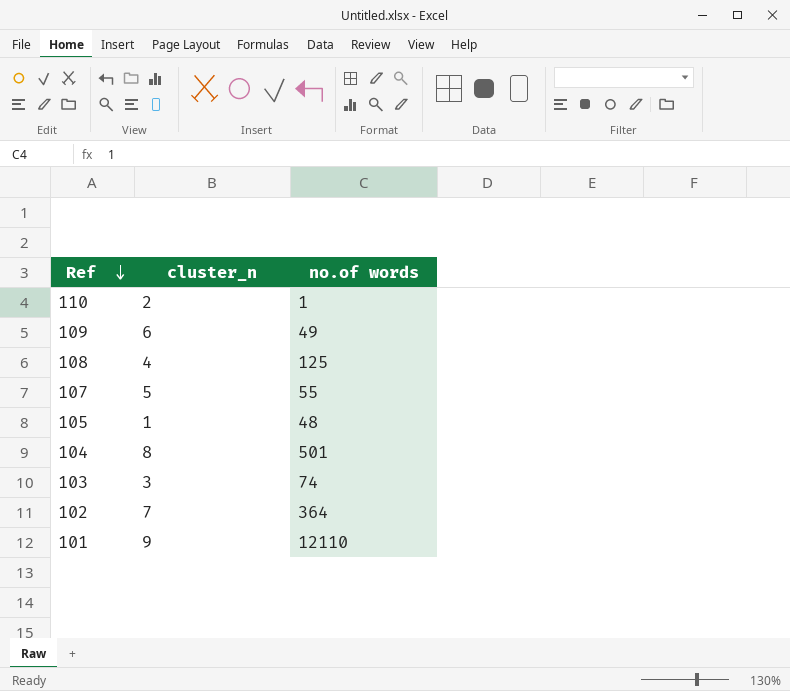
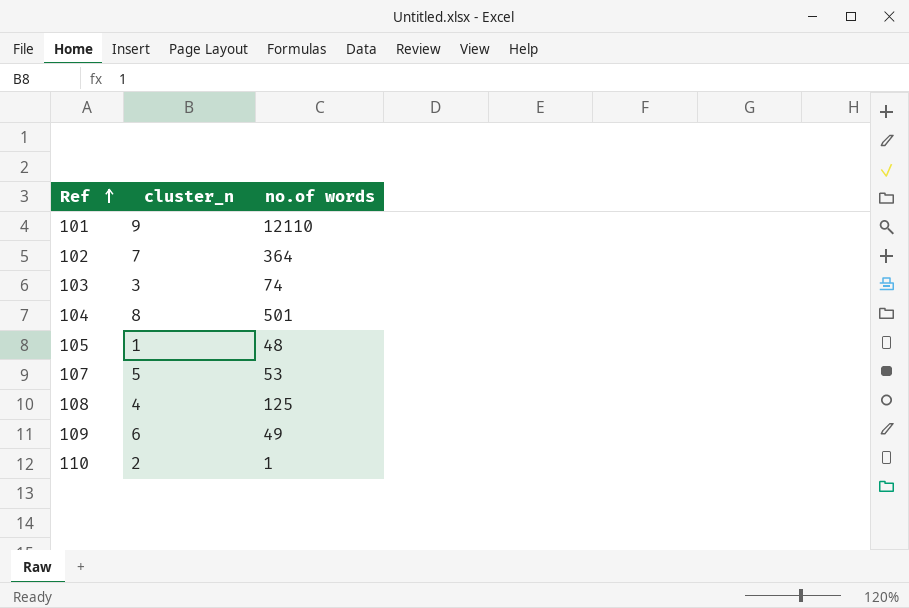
row order: Ref descending -> Ref ascending
107 | no.of words: 55 -> 53

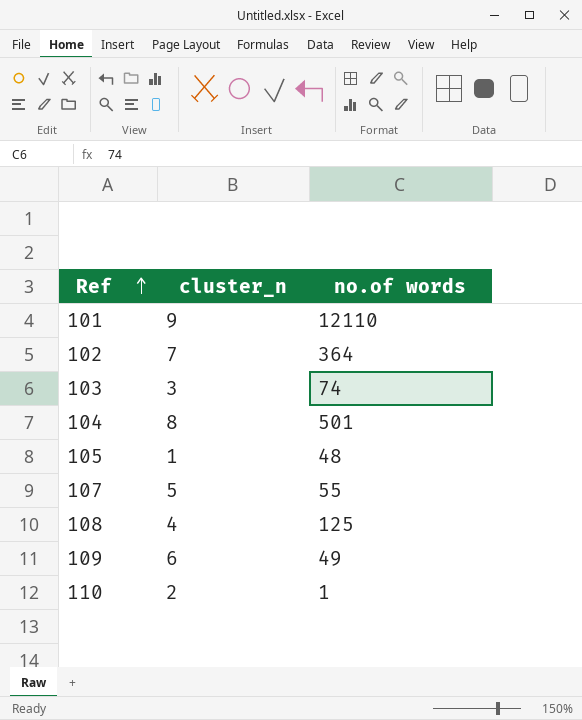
107 | no.of words: 53 -> 55

